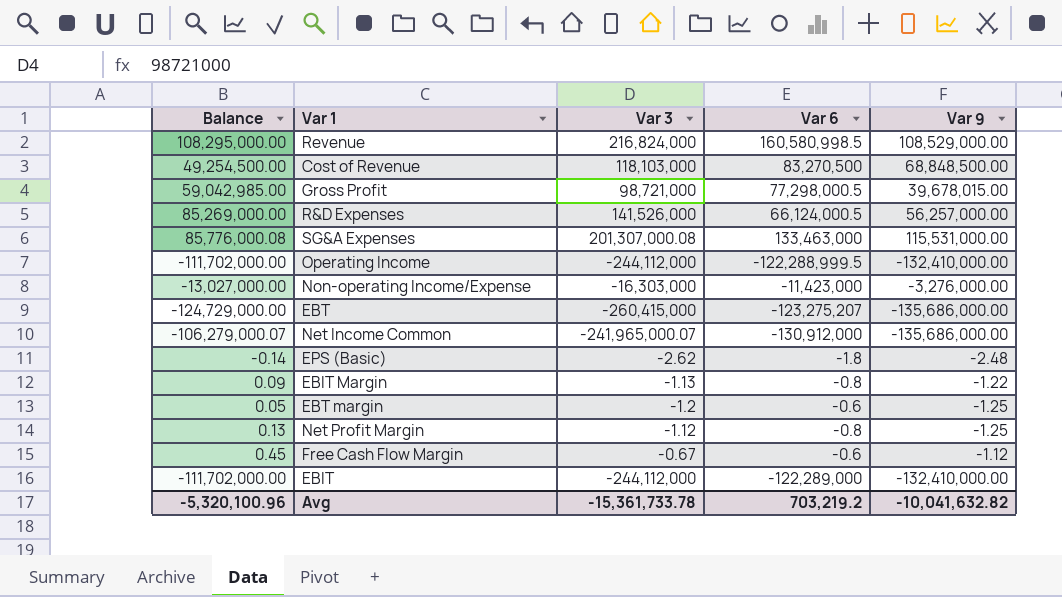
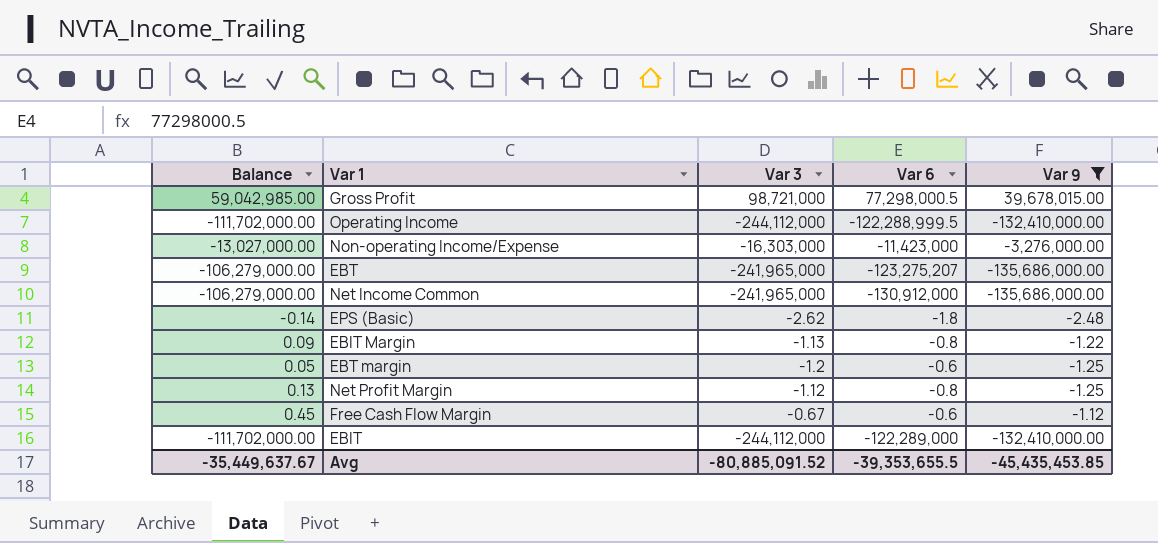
filter: none -> Var 9 <= 39,678,015.00
EBT | Balance: -124,729,000.00 -> -106,279,000.00
EBT | Var 3: -260,415,000 -> -241,965,000
Net Income Common | Balance: -106,279,000.07 -> -106,279,000.00
Net Income Common | Var 3: -241,965,000.07 -> -241,965,000
Avg | Balance: -5,320,100.96 -> -35,449,637.67
Avg | Var 3: -15,361,733.78 -> -80,885,091.52
Avg | Var 6: 703,219.2 -> -39,353,655.5
Avg | Var 9: -10,041,632.82 -> -45,435,453.85

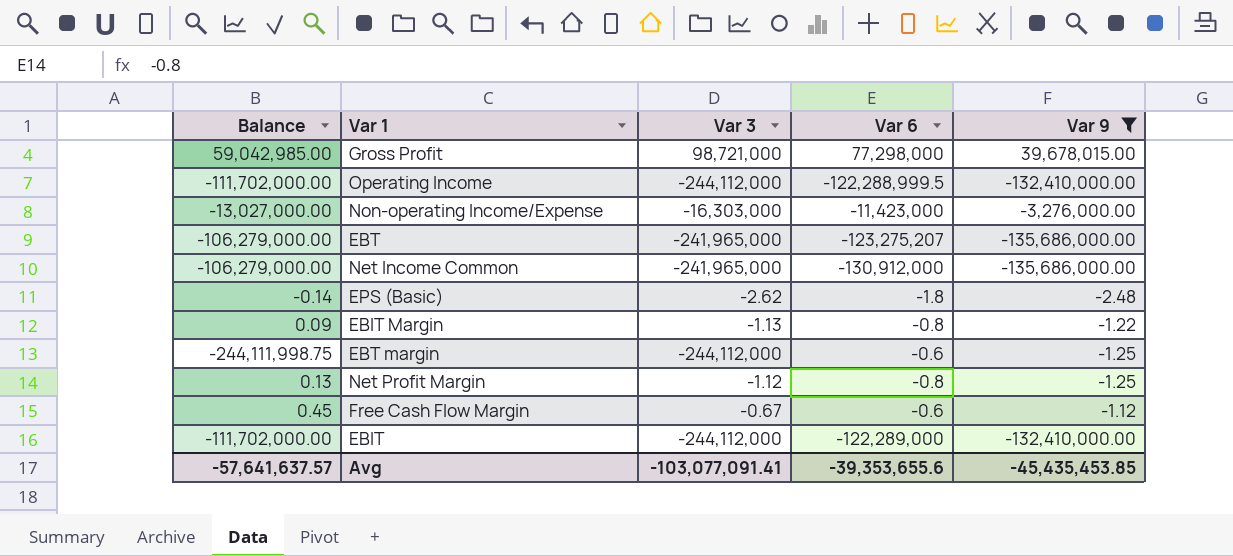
Gross Profit | Var 6: 77,298,000.5 -> 77,298,000
EBT margin | Balance: 0.05 -> -244,111,998.75
EBT margin | Var 3: -1.2 -> -244,112,000
Avg | Balance: -35,449,637.67 -> -57,641,637.57
Avg | Var 3: -80,885,091.52 -> -103,077,091.41
Avg | Var 6: -39,353,655.5 -> -39,353,655.6

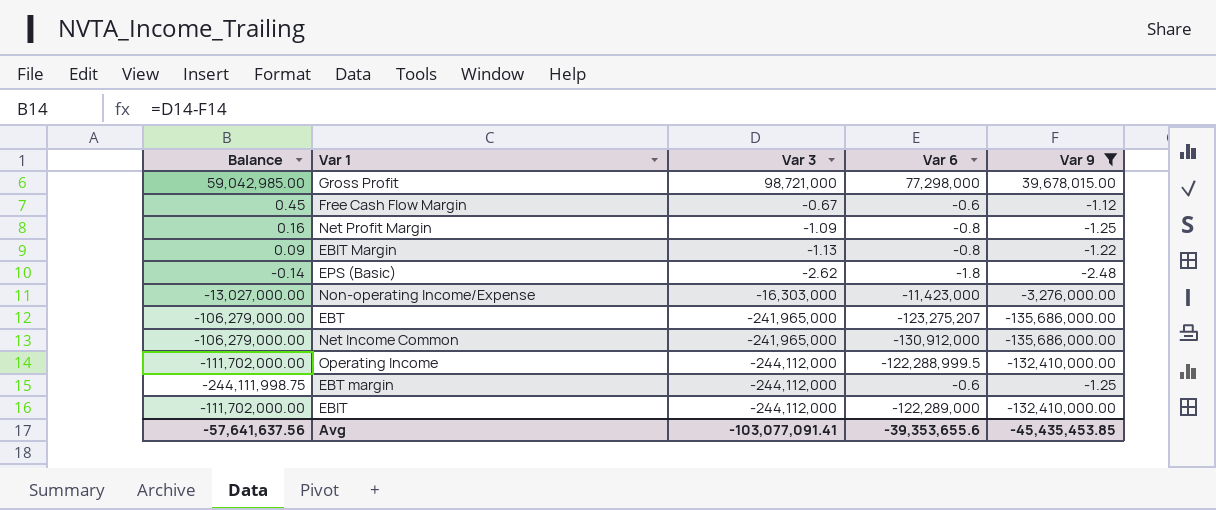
row order: none -> Var 3 descending
Net Profit Margin | Balance: 0.13 -> 0.16
Net Profit Margin | Var 3: -1.12 -> -1.09
Avg | Balance: -57,641,637.57 -> -57,641,637.56

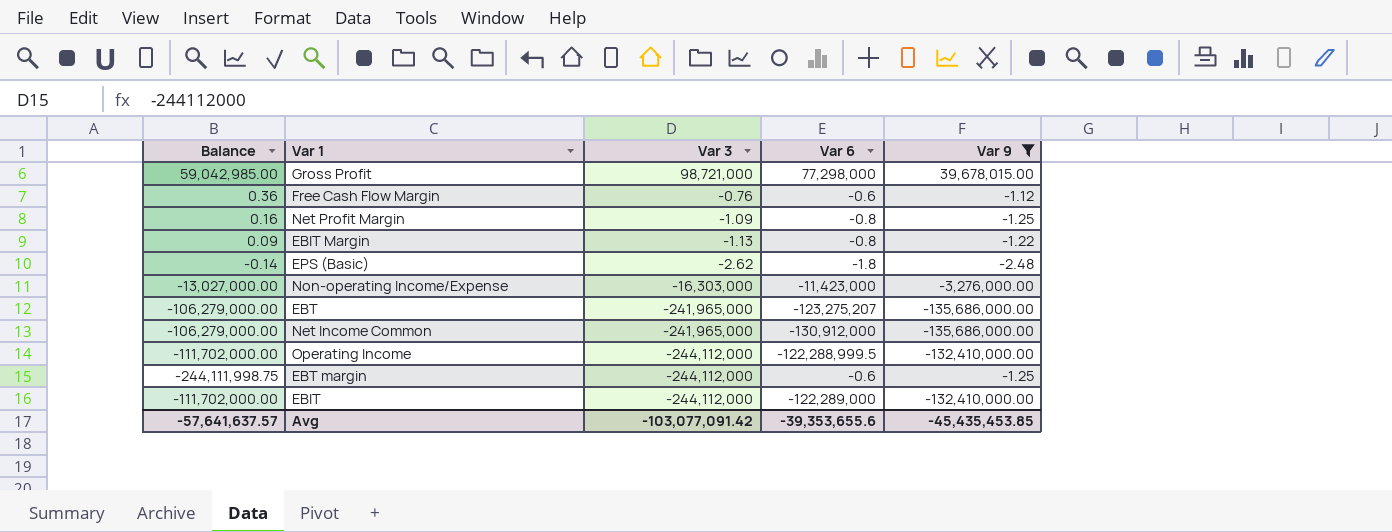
Free Cash Flow Margin | Balance: 0.45 -> 0.36
Free Cash Flow Margin | Var 3: -0.67 -> -0.76
Avg | Balance: -57,641,637.56 -> -57,641,637.57
Avg | Var 3: -103,077,091.41 -> -103,077,091.42

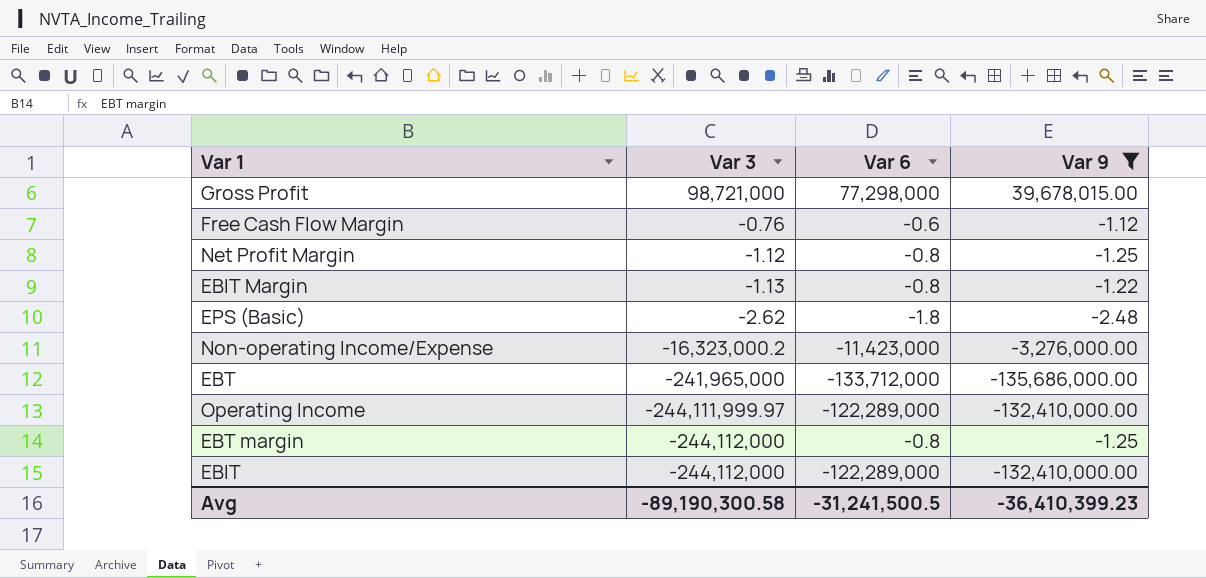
column Balance | formula: [Var 3] - [Var 9] -> none
row Net Income Common: -106,279,000.00 | -241,965,000 | -130,912,000 | -135,686,000.00 -> none
Net Profit Margin | Var 3: -1.09 -> -1.12
Non-operating Income/Expense | Var 3: -16,303,000 -> -16,323,000.2
EBT | Var 6: -123,275,207 -> -133,712,000
Operating Income | Var 3: -244,112,000 -> -244,111,999.97
Operating Income | Var 6: -122,288,999.5 -> -122,289,000
EBT margin | Var 6: -0.6 -> -0.8
Avg | Var 3: -103,077,091.42 -> -89,190,300.58
Avg | Var 6: -39,353,655.6 -> -31,241,500.5
Avg | Var 9: -45,435,453.85 -> -36,410,399.23

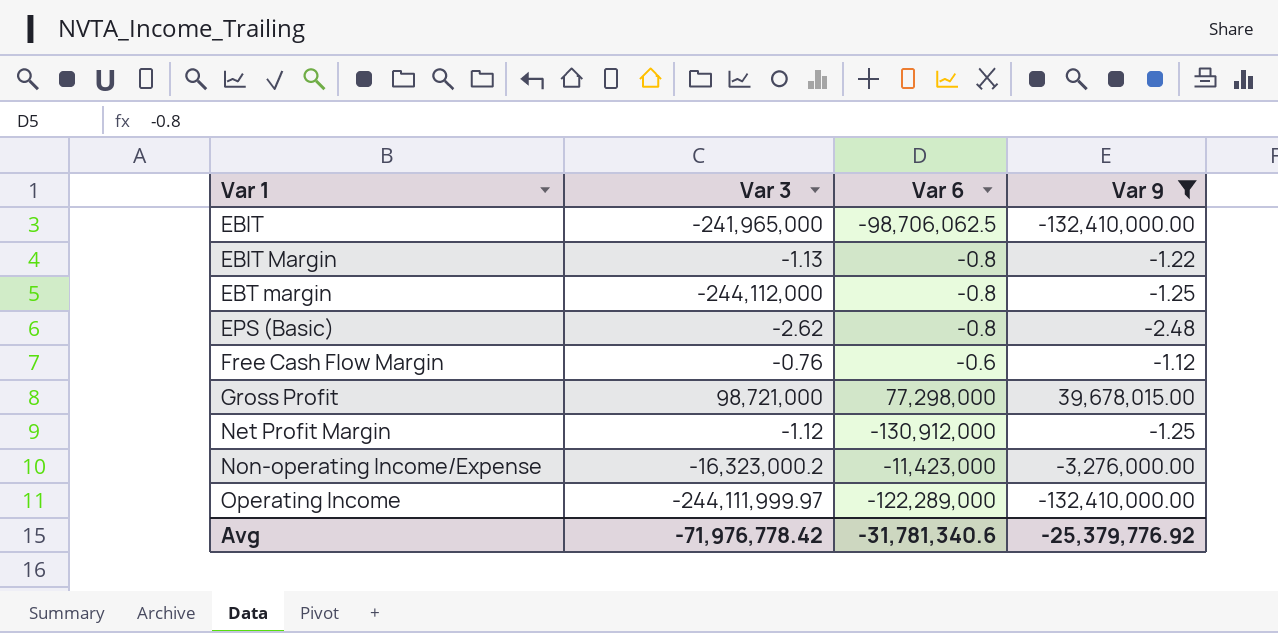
row order: Var 3 descending -> Var 1 ascending
row EBT: -241,965,000 | -133,712,000 | -135,686,000.00 -> none
EBIT | Var 3: -244,112,000 -> -241,965,000
EBIT | Var 6: -122,289,000 -> -98,706,062.5
EPS (Basic) | Var 6: -1.8 -> -0.8
Net Profit Margin | Var 6: -0.8 -> -130,912,000
Avg | Var 3: -89,190,300.58 -> -71,976,778.42
Avg | Var 6: -31,241,500.5 -> -31,781,340.6
Avg | Var 9: -36,410,399.23 -> -25,379,776.92

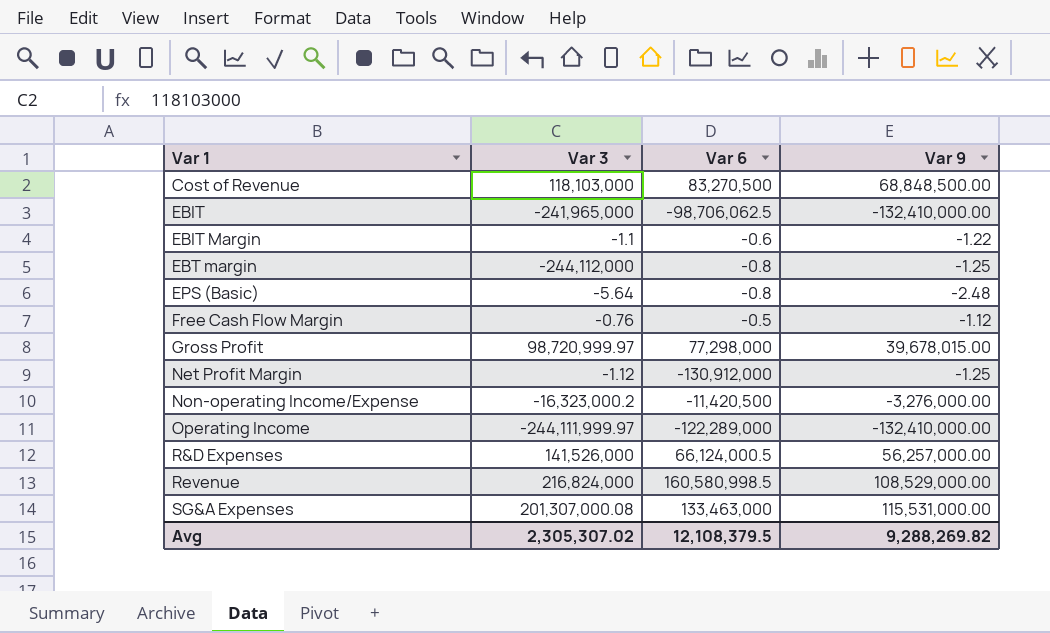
filter: Var 9 <= 39,678,015.00 -> none
EBIT Margin | Var 3: -1.13 -> -1.1
EBIT Margin | Var 6: -0.8 -> -0.6
EPS (Basic) | Var 3: -2.62 -> -5.64
Free Cash Flow Margin | Var 6: -0.6 -> -0.5
Gross Profit | Var 3: 98,721,000 -> 98,720,999.97
Non-operating Income/Expense | Var 6: -11,423,000 -> -11,420,500
Avg | Var 3: -71,976,778.42 -> 2,305,307.02
Avg | Var 6: -31,781,340.6 -> 12,108,379.5
Avg | Var 9: -25,379,776.92 -> 9,288,269.82

